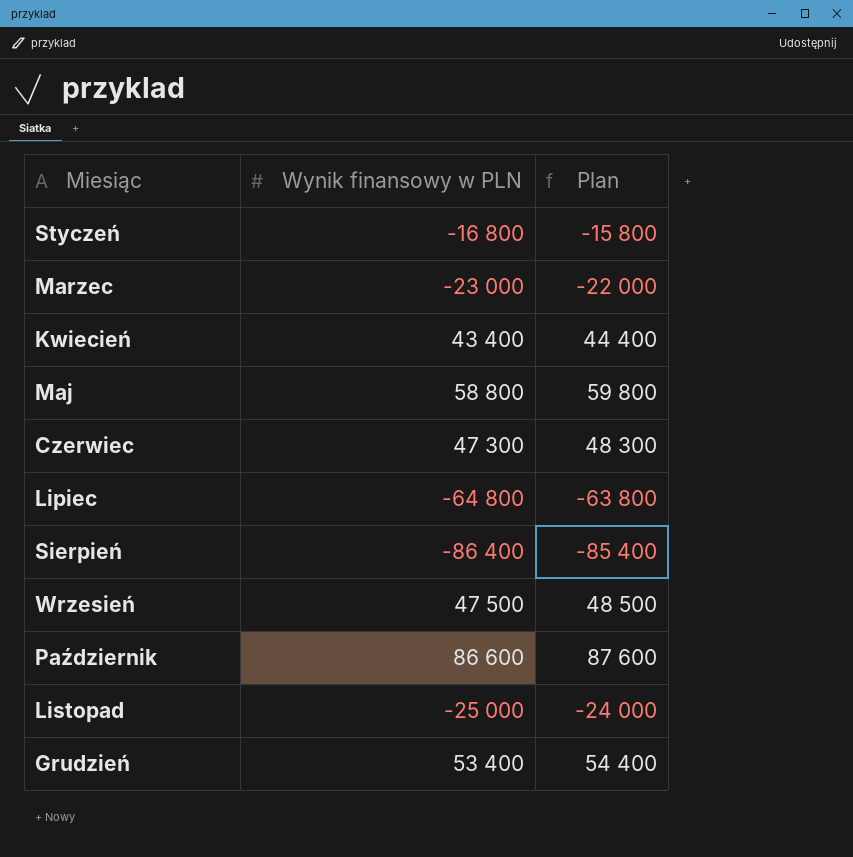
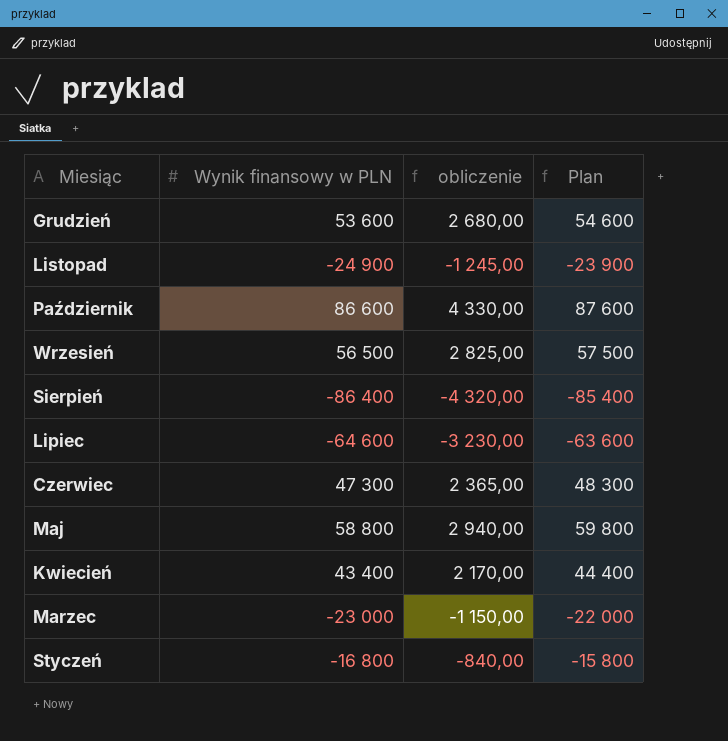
row order: Miesiąc ascending -> Miesiąc descending
column obliczenie | formula: none -> [Wynik finansowy w PLN] * 0,05
Grudzień | Wynik finansowy w PLN: 53 400 -> 53 600
Grudzień | Plan: 54 400 -> 54 600
Listopad | Wynik finansowy w PLN: -25 000 -> -24 900
Listopad | Plan: -24 000 -> -23 900
Wrzesień | Wynik finansowy w PLN: 47 500 -> 56 500
Wrzesień | Plan: 48 500 -> 57 500
Lipiec | Wynik finansowy w PLN: -64 800 -> -64 600
Lipiec | Plan: -63 800 -> -63 600

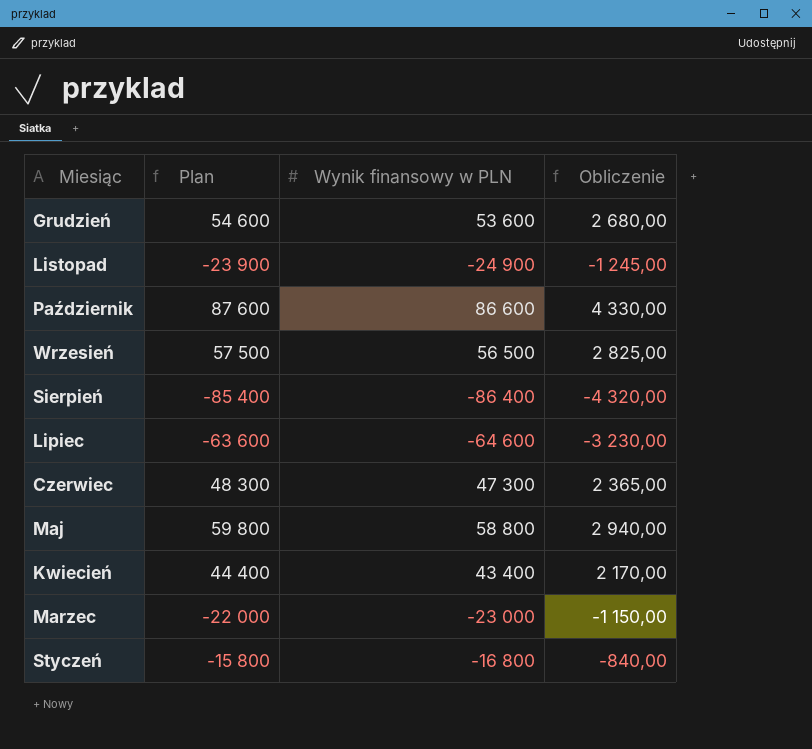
column Plan | position: 4 -> 2
column name: obliczenie -> Obliczenie

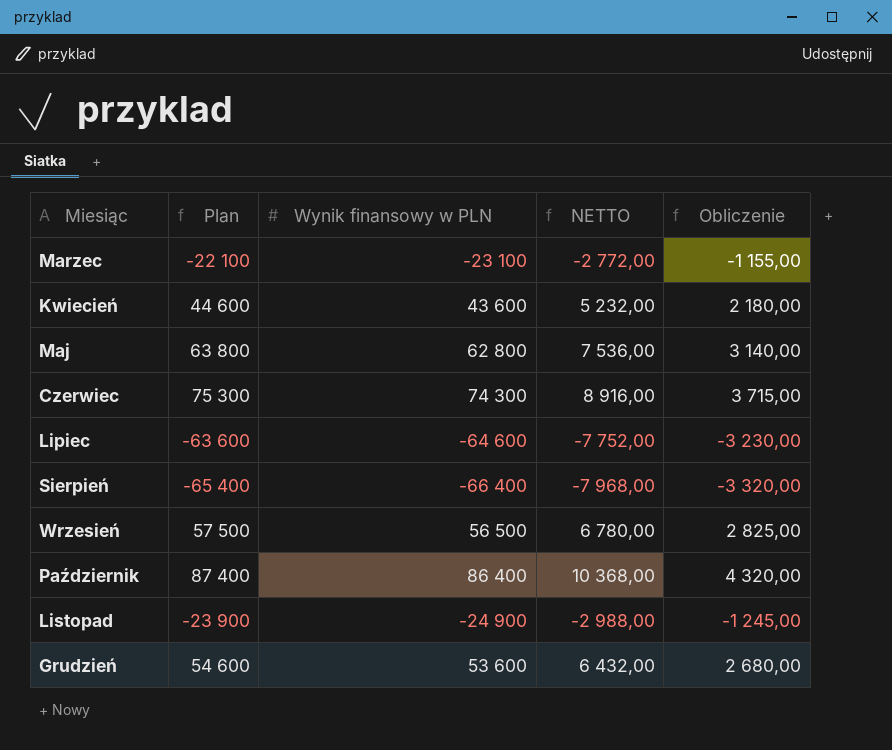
row order: Miesiąc descending -> Miesiąc ascending
column NETTO | formula: none -> [Wynik finansowy w PLN] * 0,12
row Styczeń: -15 800 | -16 800 | -840,00 -> none
Marzec | Plan: -22 000 -> -22 100
Marzec | Wynik finansowy w PLN: -23 000 -> -23 100
Marzec | Obliczenie: -1 150,00 -> -1 155,00
Kwiecień | Plan: 44 400 -> 44 600
Kwiecień | Wynik finansowy w PLN: 43 400 -> 43 600
Kwiecień | Obliczenie: 2 170,00 -> 2 180,00
Maj | Plan: 59 800 -> 63 800
Maj | Wynik finansowy w PLN: 58 800 -> 62 800
Maj | Obliczenie: 2 940,00 -> 3 140,00
Czerwiec | Plan: 48 300 -> 75 300
Czerwiec | Wynik finansowy w PLN: 47 300 -> 74 300
Czerwiec | Obliczenie: 2 365,00 -> 3 715,00
Sierpień | Plan: -85 400 -> -65 400
Sierpień | Wynik finansowy w PLN: -86 400 -> -66 400
Sierpień | Obliczenie: -4 320,00 -> -3 320,00
Październik | Plan: 87 600 -> 87 400
Październik | Wynik finansowy w PLN: 86 600 -> 86 400
Październik | Obliczenie: 4 330,00 -> 4 320,00

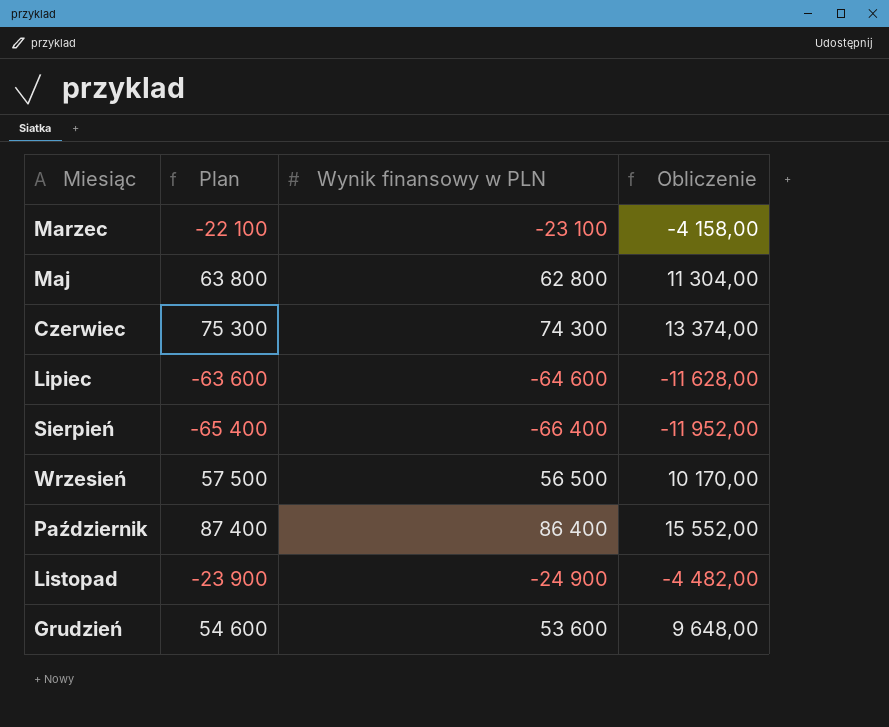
column NETTO | formula: [Wynik finansowy w PLN] * 0,12 -> none
column Obliczenie | formula: [Wynik finansowy w PLN] * 0,05 -> [Wynik finansowy w PLN] * 0,18
row Kwiecień: 44 600 | 43 600 | 5 232,00 | 2 180,00 -> none

